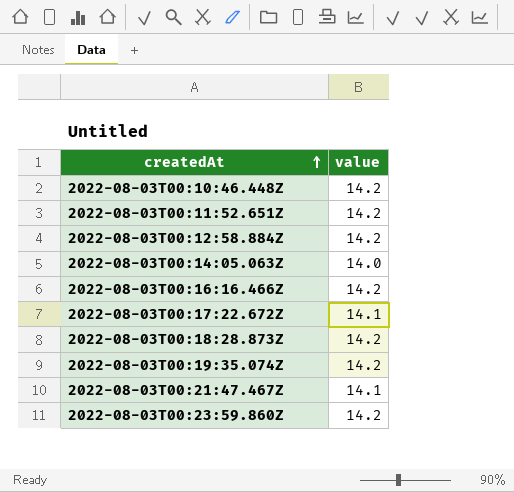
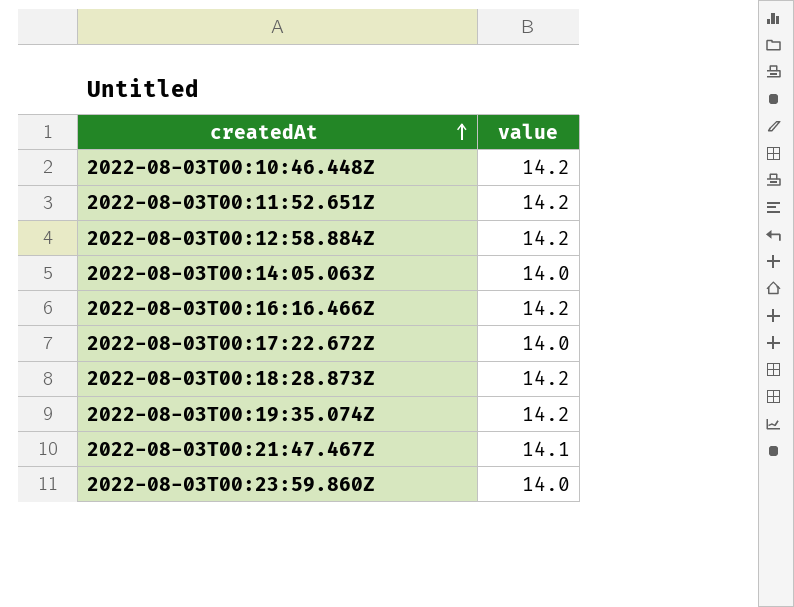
2022-08-03T00:17:22.672Z | value: 14.1 -> 14.0
2022-08-03T00:23:59.860Z | value: 14.2 -> 14.0

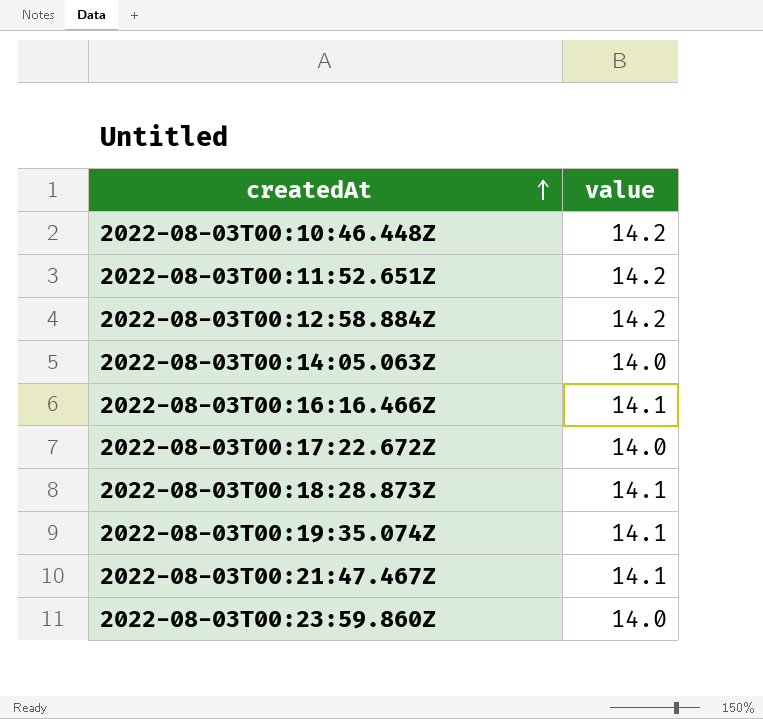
2022-08-03T00:16:16.466Z | value: 14.2 -> 14.1
2022-08-03T00:18:28.873Z | value: 14.2 -> 14.1
2022-08-03T00:19:35.074Z | value: 14.2 -> 14.1

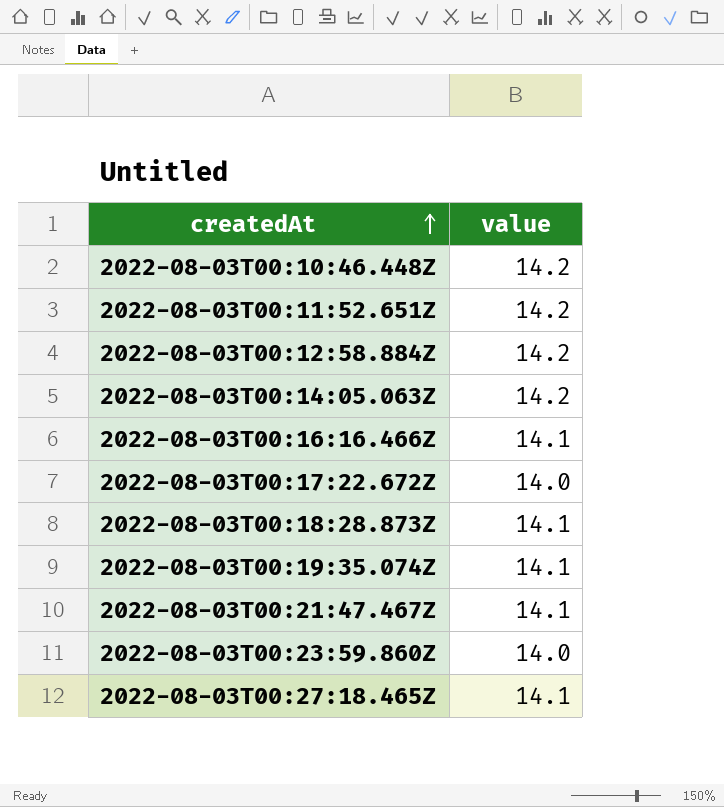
2022-08-03T00:14:05.063Z | value: 14.0 -> 14.2
row 2022-08-03T00:27:18.465Z: none -> 14.1

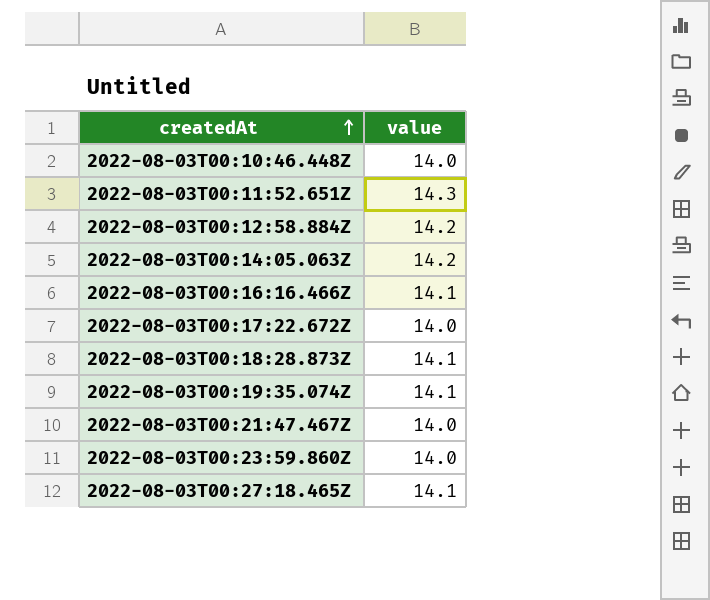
2022-08-03T00:10:46.448Z | value: 14.2 -> 14.0
2022-08-03T00:11:52.651Z | value: 14.2 -> 14.3
2022-08-03T00:21:47.467Z | value: 14.1 -> 14.0

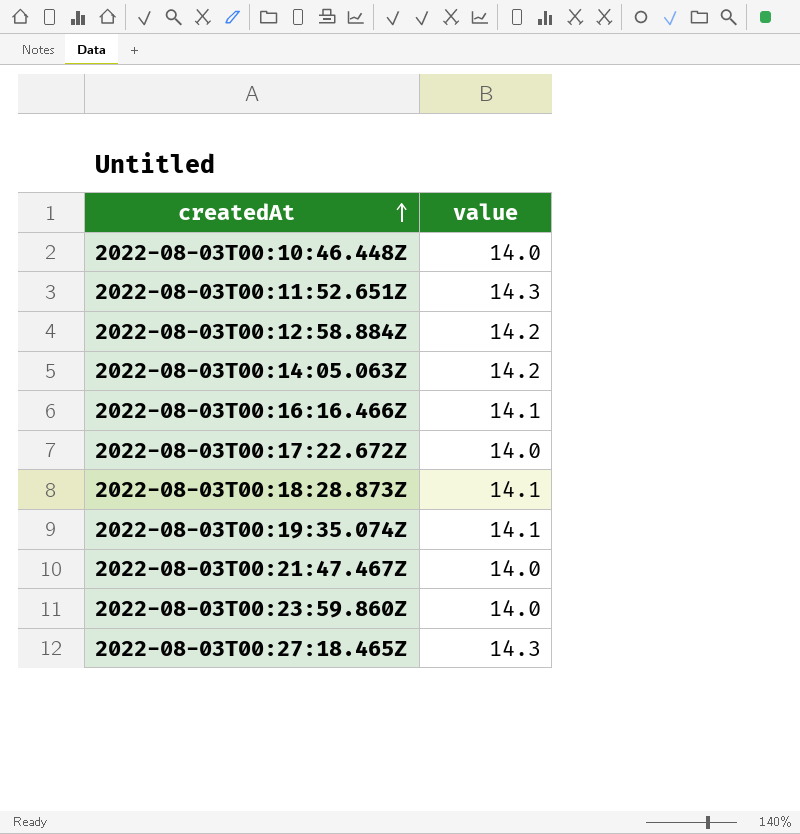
2022-08-03T00:27:18.465Z | value: 14.1 -> 14.3

